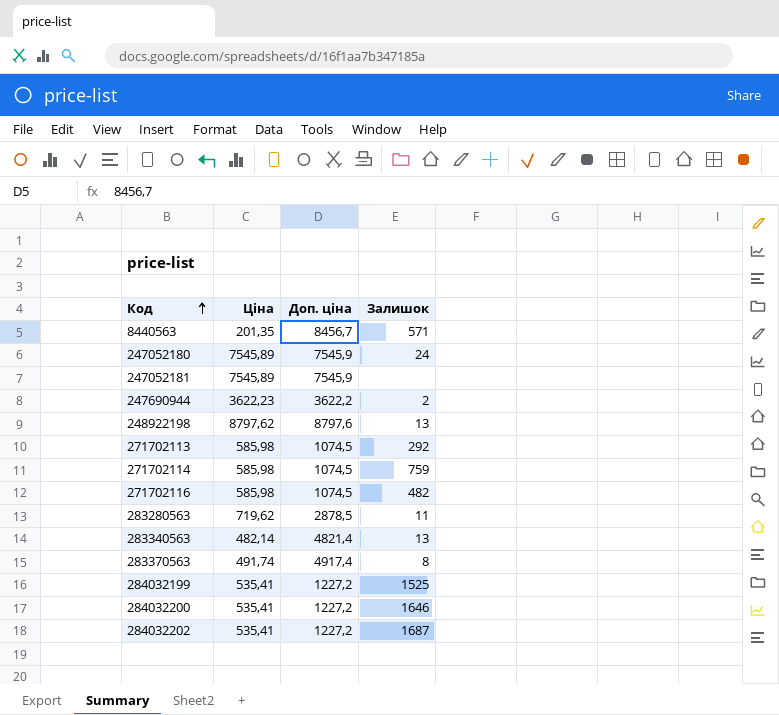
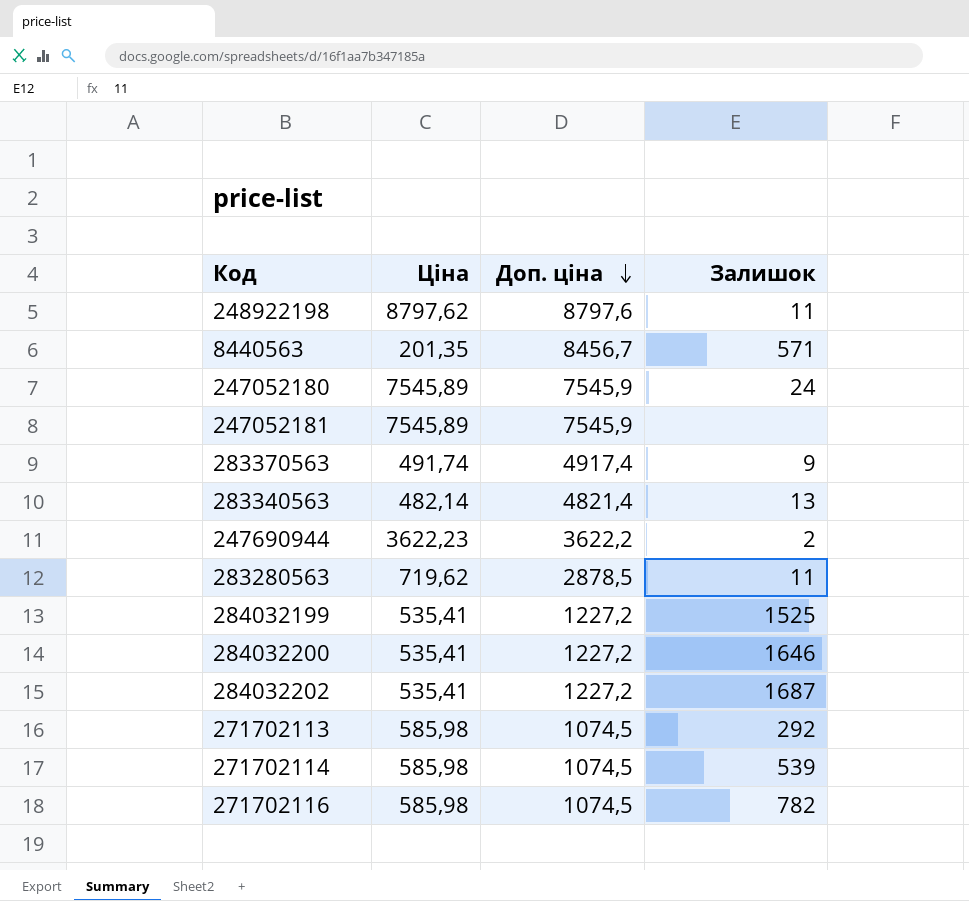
row order: Код ascending -> Доп. ціна descending
248922198 | Залишок: 13 -> 11
283370563 | Залишок: 8 -> 9
271702114 | Залишок: 759 -> 539
271702116 | Залишок: 482 -> 782

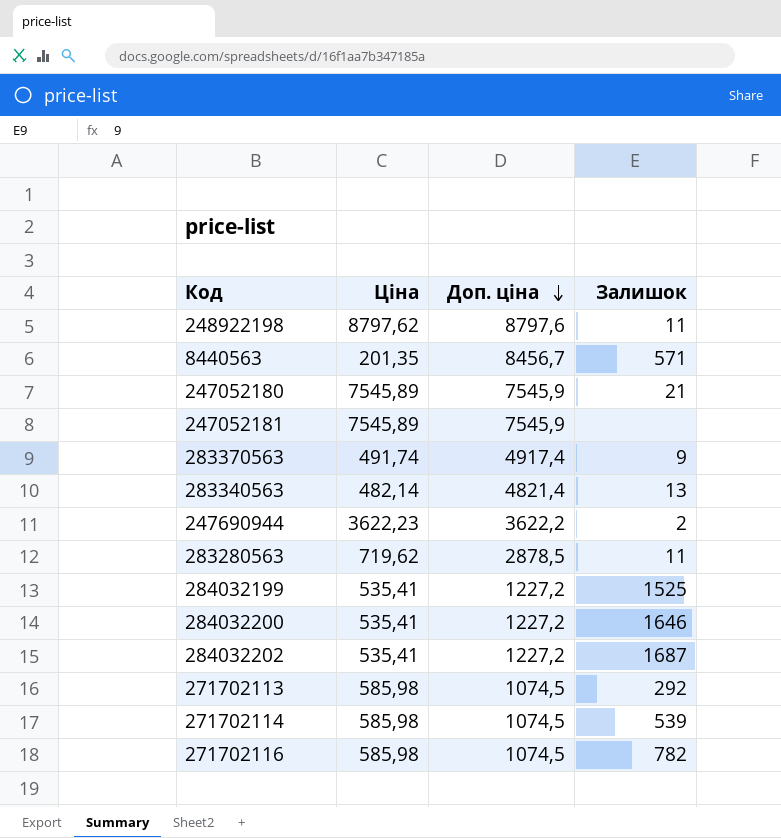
247052180 | Залишок: 24 -> 21

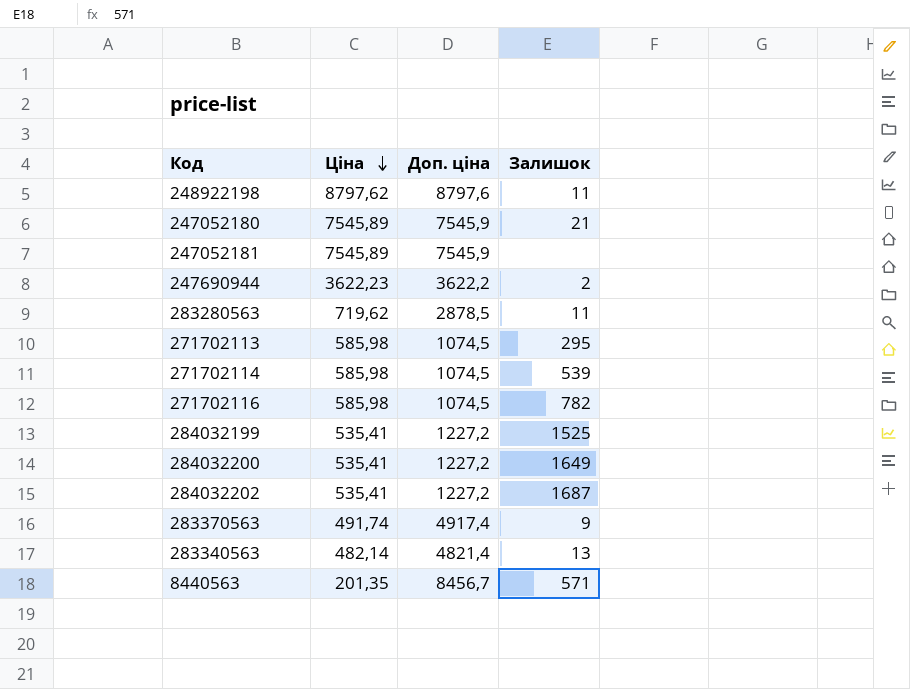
row order: Доп. ціна descending -> Ціна descending
271702113 | Залишок: 292 -> 295
284032200 | Залишок: 1646 -> 1649

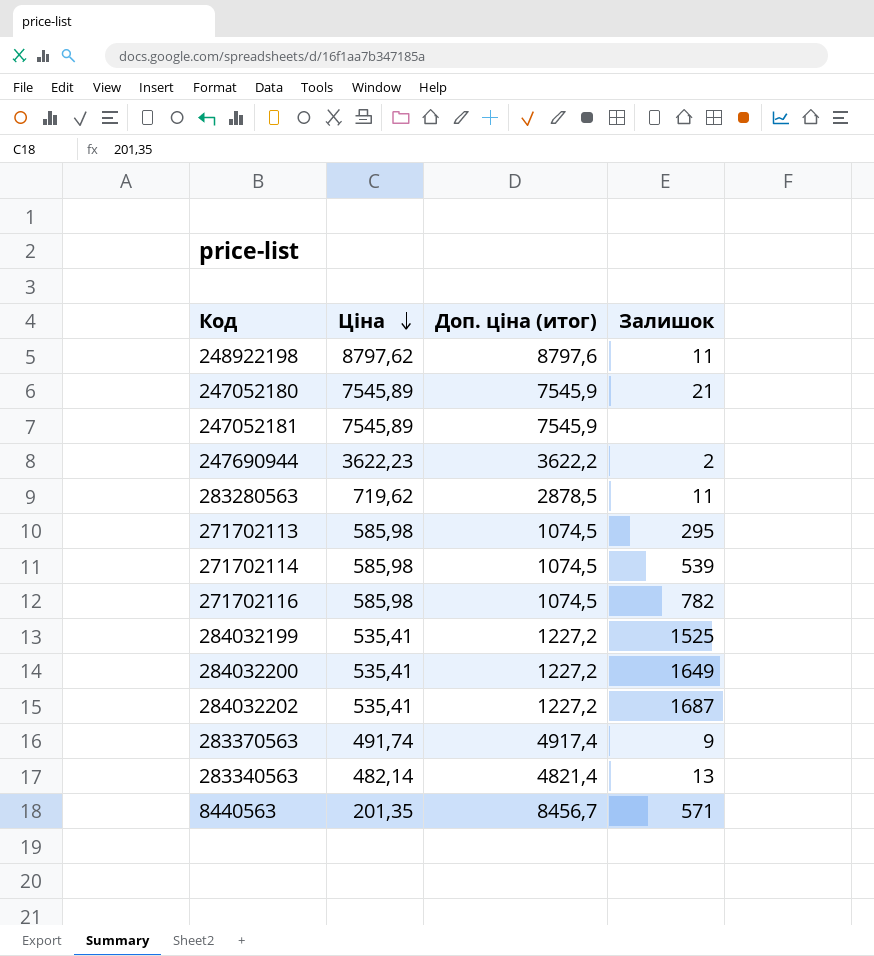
column name: Доп. ціна -> Доп. ціна (итог)

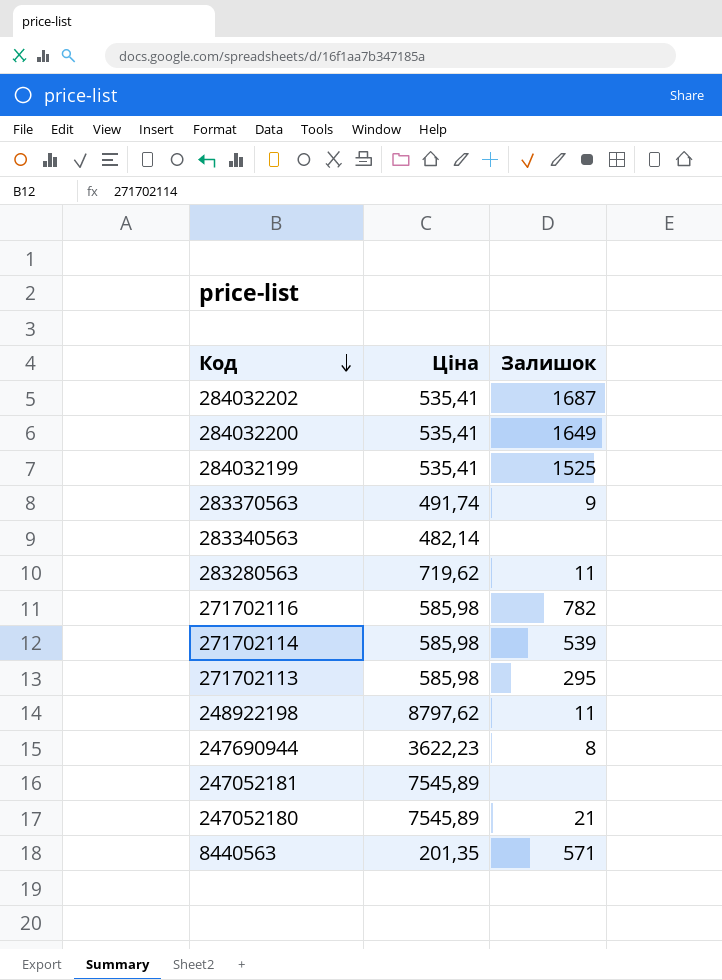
row order: Ціна descending -> Код descending
column Доп. ціна (итог) | position: 3 -> none
283340563 | Залишок: 13 -> none
247690944 | Залишок: 2 -> 8

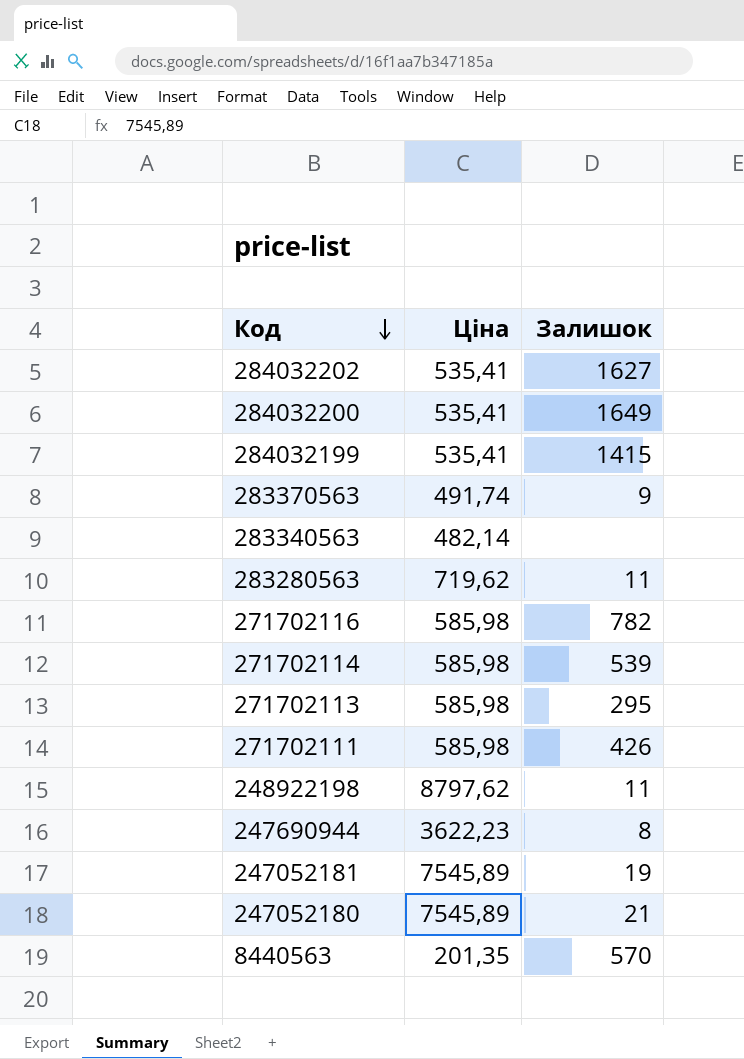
284032202 | Залишок: 1687 -> 1627
284032199 | Залишок: 1525 -> 1415
row 271702111: none -> 585,98 | 426
247052181 | Залишок: none -> 19
8440563 | Залишок: 571 -> 570

